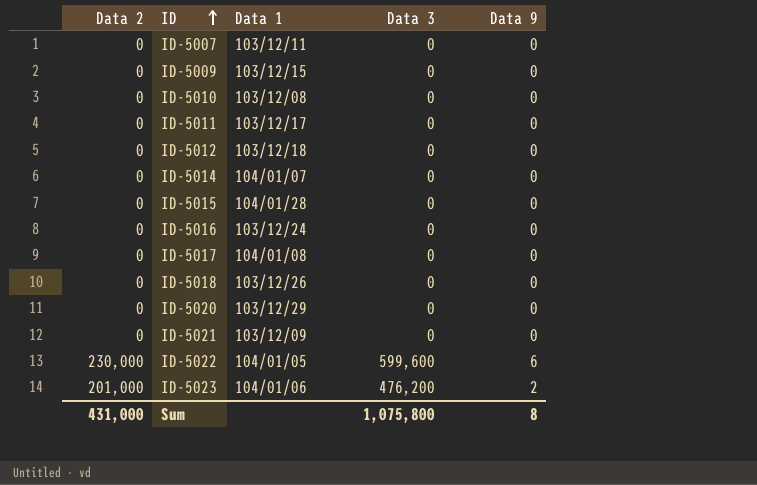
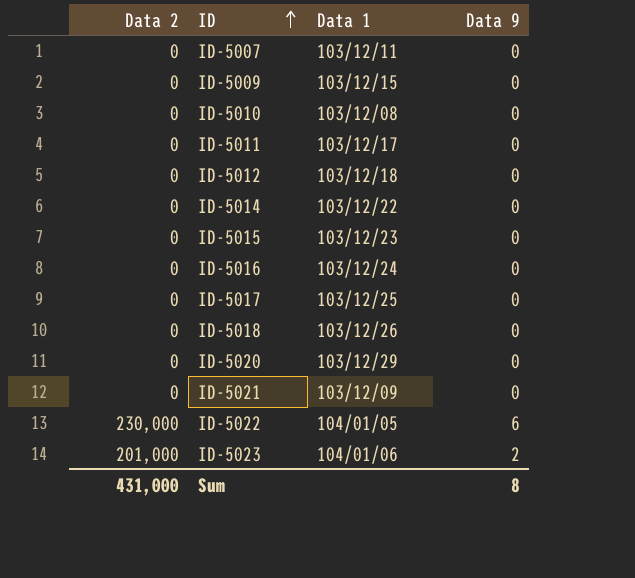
column Data 3 | position: 4 -> none
ID-5014 | Data 1: 104/01/07 -> 103/12/22
ID-5015 | Data 1: 104/01/28 -> 103/12/23
ID-5017 | Data 1: 104/01/08 -> 103/12/25

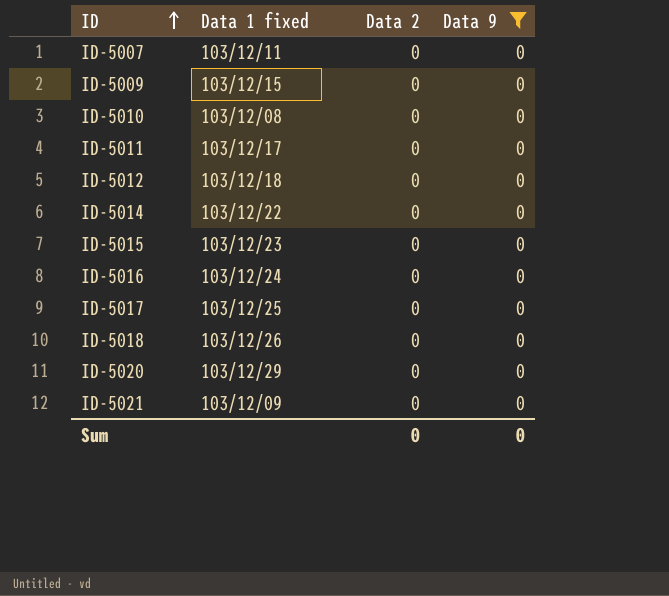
filter: none -> Data 9 = 0
column name: Data 1 -> Data 1 fixed
column Data 2 | position: 1 -> 3
Sum | Data 2: 431,000 -> 0
Sum | Data 9: 8 -> 0

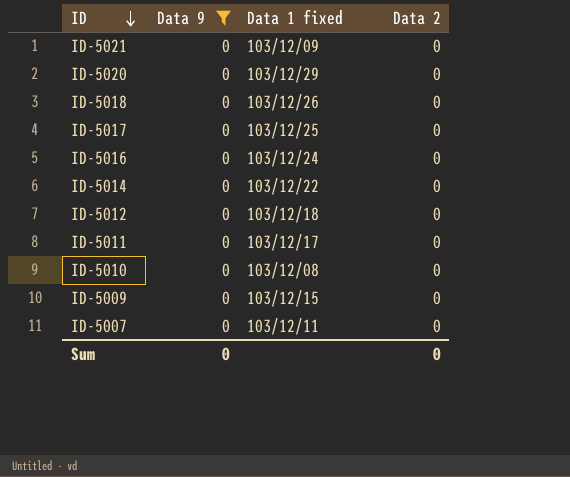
row order: ID ascending -> ID descending
column Data 9 | position: 4 -> 2
row ID-5015: 103/12/23 | 0 | 0 -> none

